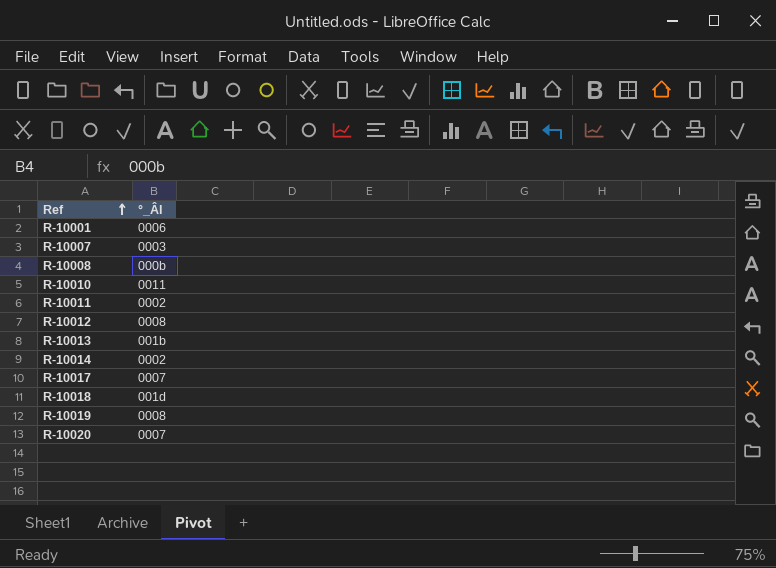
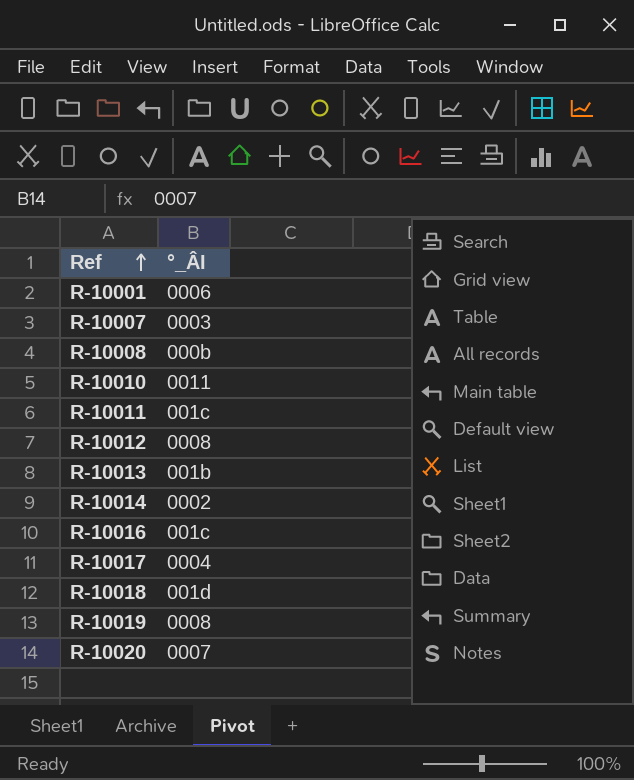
R-10011 | °_ÂI: 0002 -> 001c
row R-10016: none -> 001c
R-10017 | °_ÂI: 0007 -> 0004

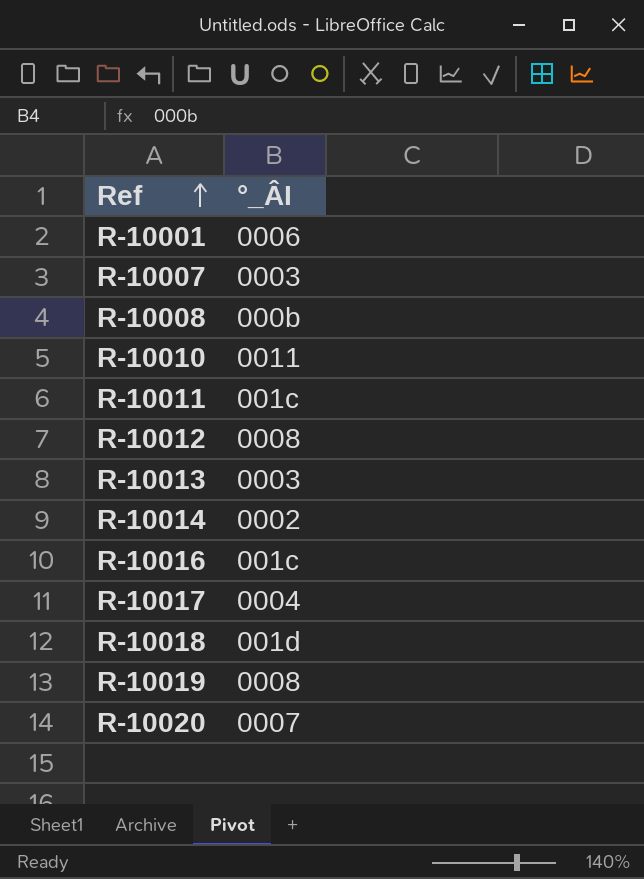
R-10013 | °_ÂI: 001b -> 0003

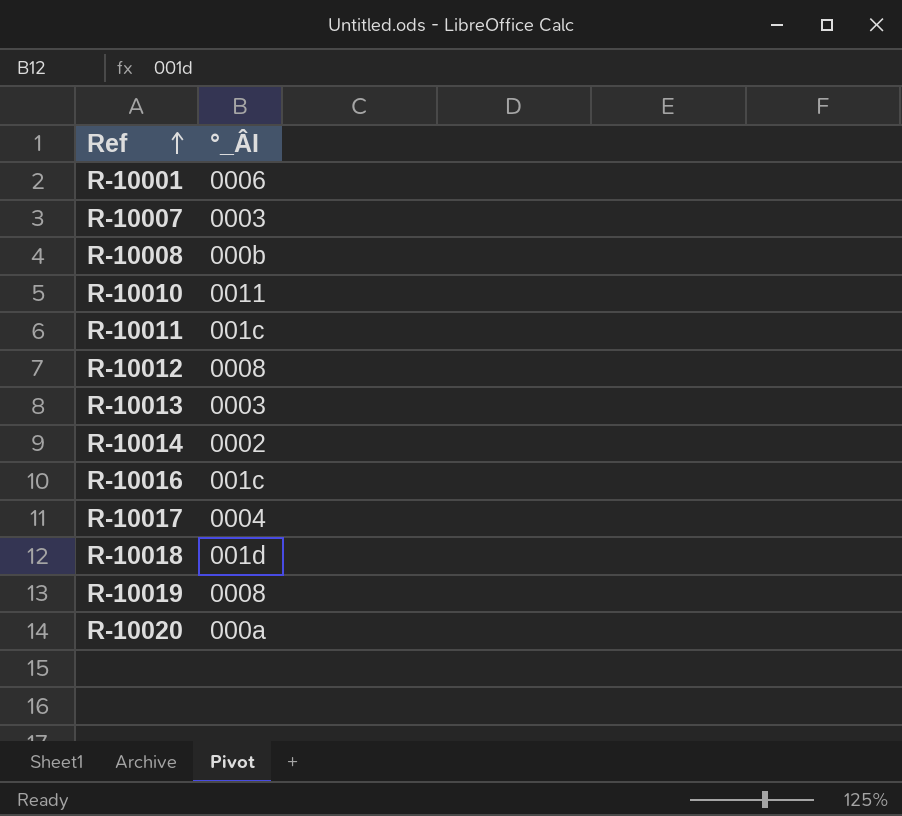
R-10020 | °_ÂI: 0007 -> 000a

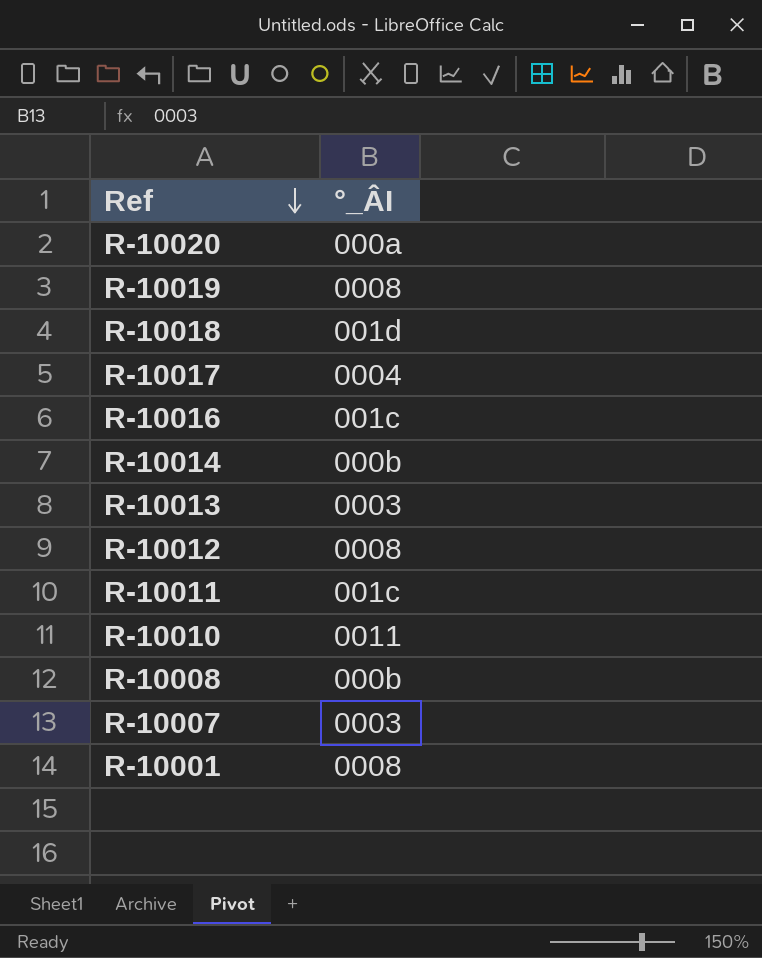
row order: Ref ascending -> Ref descending
R-10014 | °_ÂI: 0002 -> 000b
R-10001 | °_ÂI: 0006 -> 0008

